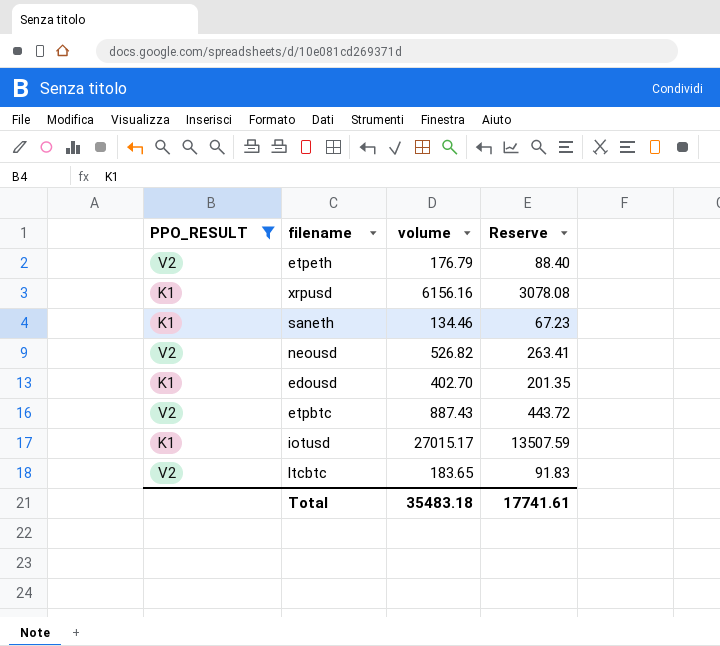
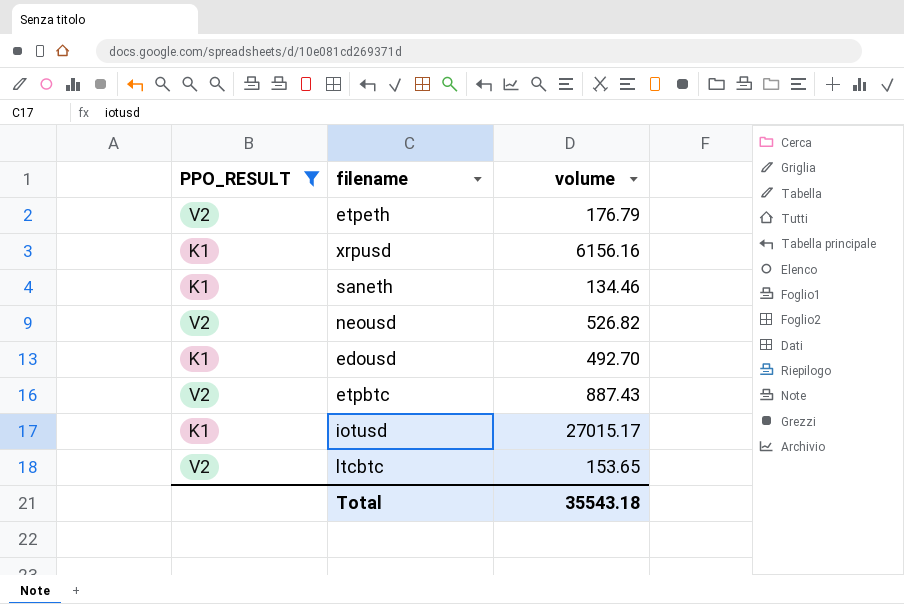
column Reserve | formula: [volume] * 0.5 -> none
edousd | volume: 402.70 -> 492.70
ltcbtc | volume: 183.65 -> 153.65
Total | volume: 35483.18 -> 35543.18

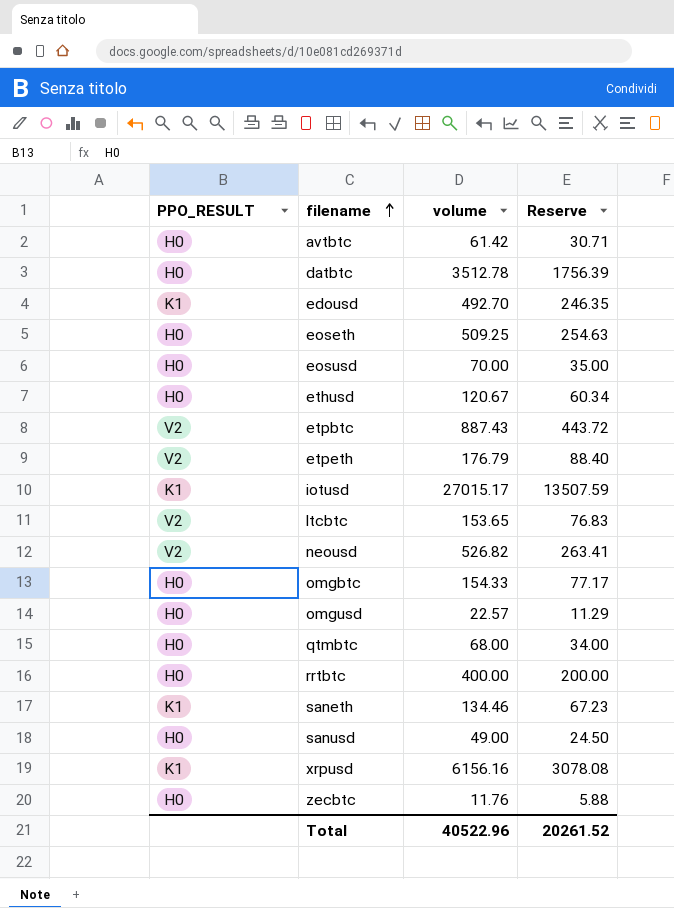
filter: PPO_RESULT != H0 -> none
row order: none -> filename ascending
column Reserve | formula: none -> [volume] * 0.5
Total | volume: 35543.18 -> 40522.96

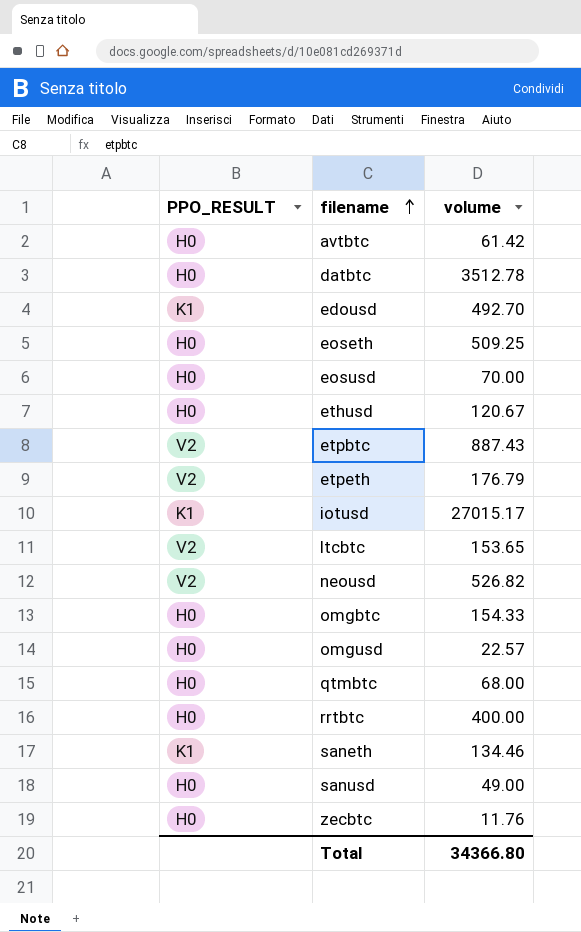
column Reserve | formula: [volume] * 0.5 -> none
row xrpusd: K1 | 6156.16 | 3078.08 -> none
Total | volume: 40522.96 -> 34366.80

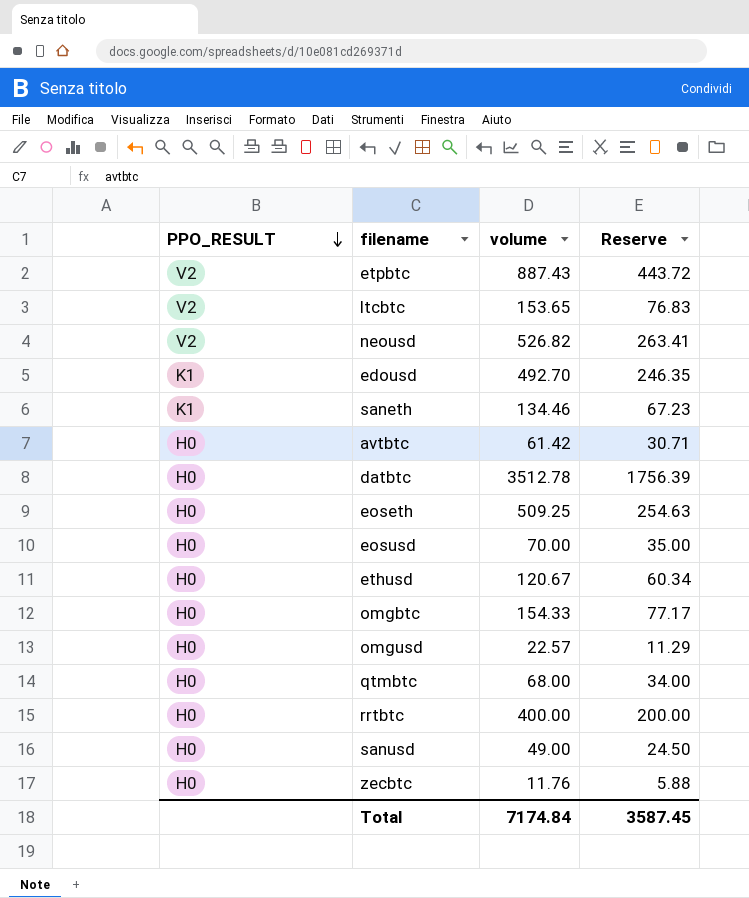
row order: filename ascending -> PPO_RESULT descending
column Reserve | formula: none -> [volume] * 0.5
row etpeth: V2 | 176.79 -> none
row iotusd: K1 | 27015.17 -> none
Total | volume: 34366.80 -> 7174.84

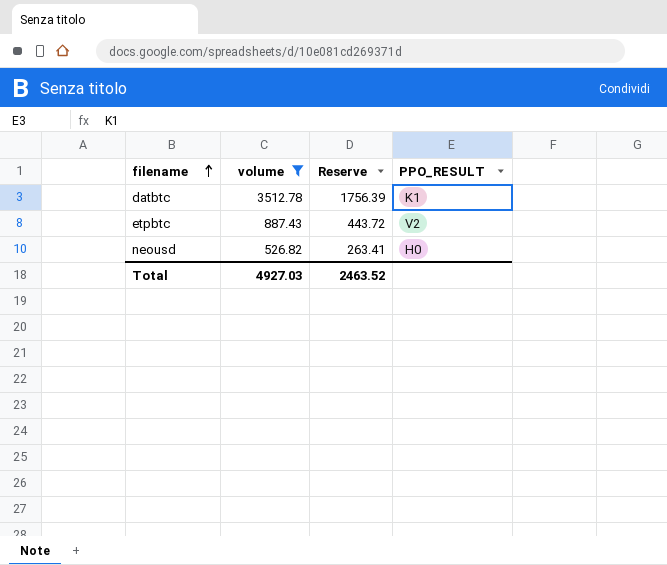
filter: none -> volume >= 526.82
row order: PPO_RESULT descending -> filename ascending
column PPO_RESULT | position: 1 -> 4
datbtc | PPO_RESULT: H0 -> K1
neousd | PPO_RESULT: V2 -> H0
Total | volume: 7174.84 -> 4927.03
Total | Reserve: 3587.45 -> 2463.52

